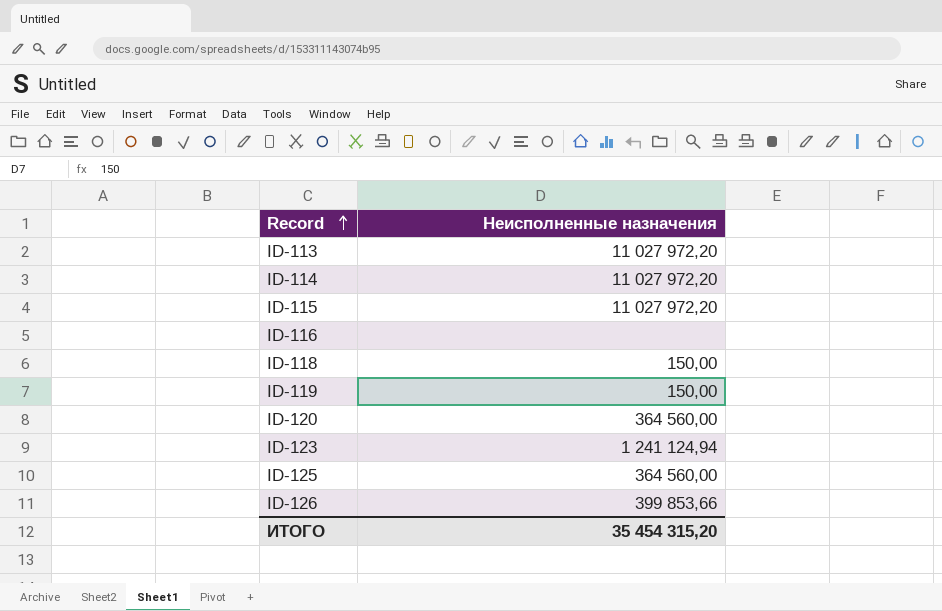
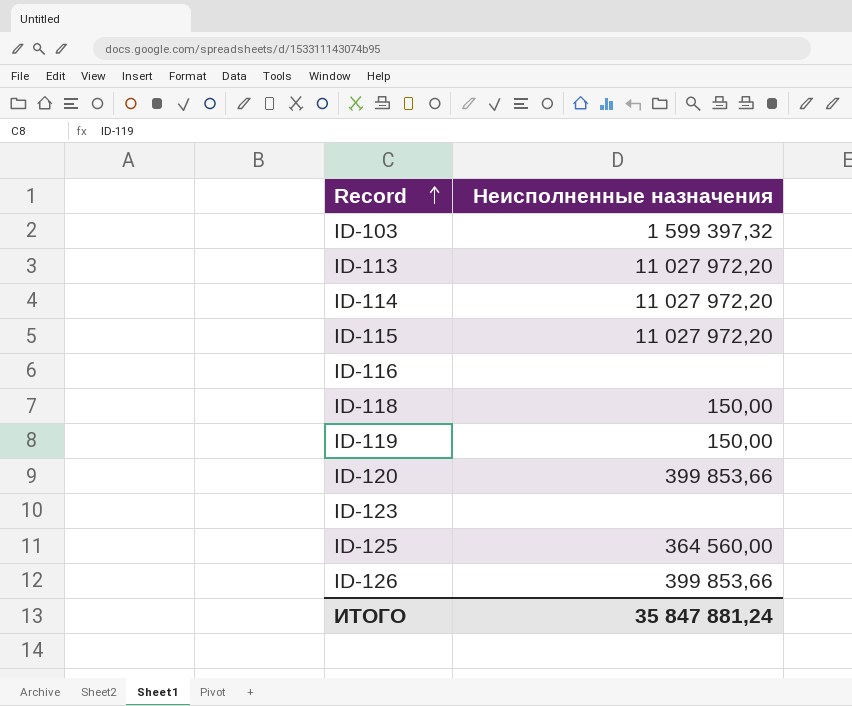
row ID-103: none -> 1 599 397,32
ID-120 | Неисполненные назначения: 364 560,00 -> 399 853,66
ID-123 | Неисполненные назначения: 1 241 124,94 -> none
ИТОГО | Неисполненные назначения: 35 454 315,20 -> 35 847 881,24

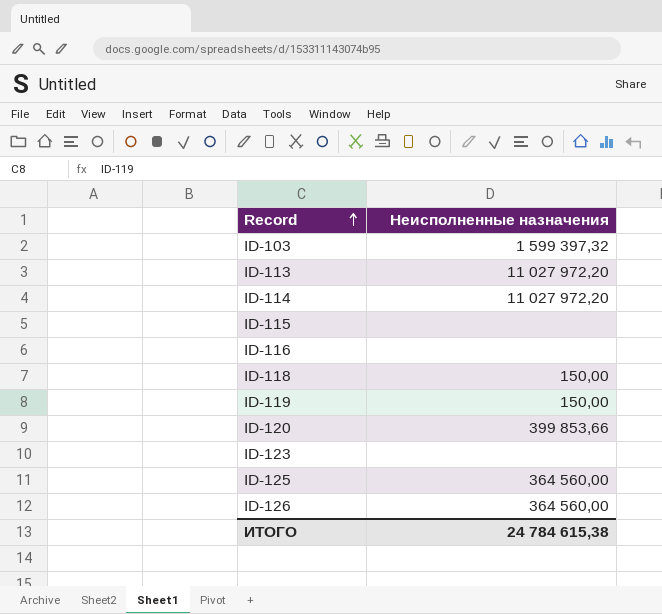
ID-115 | Неисполненные назначения: 11 027 972,20 -> none
ID-126 | Неисполненные назначения: 399 853,66 -> 364 560,00
ИТОГО | Неисполненные назначения: 35 847 881,24 -> 24 784 615,38

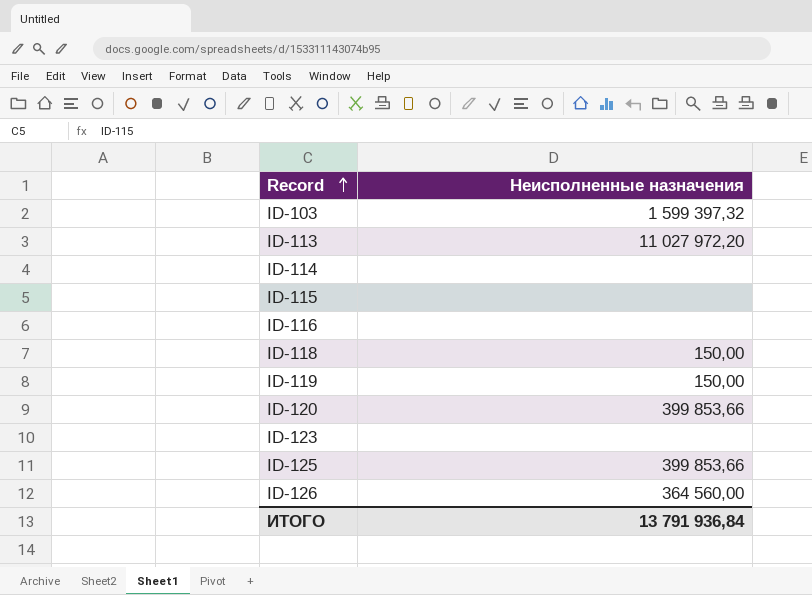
ID-114 | Неисполненные назначения: 11 027 972,20 -> none
ID-125 | Неисполненные назначения: 364 560,00 -> 399 853,66
ИТОГО | Неисполненные назначения: 24 784 615,38 -> 13 791 936,84

